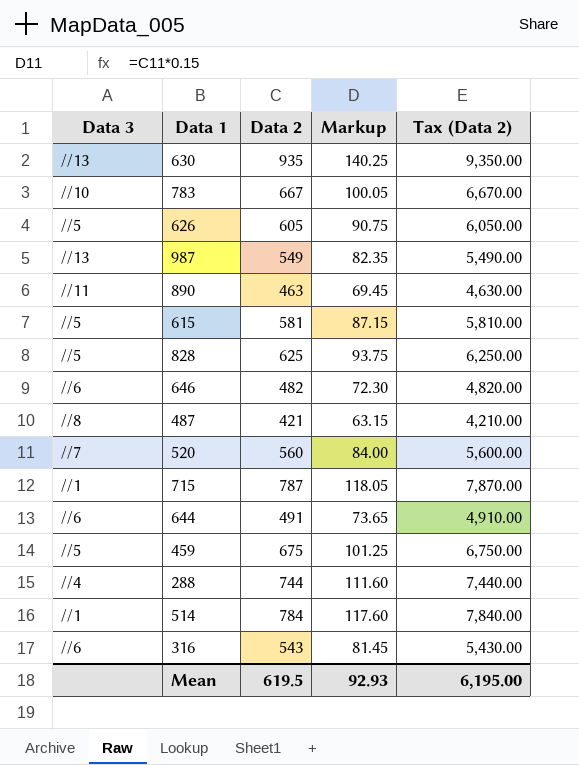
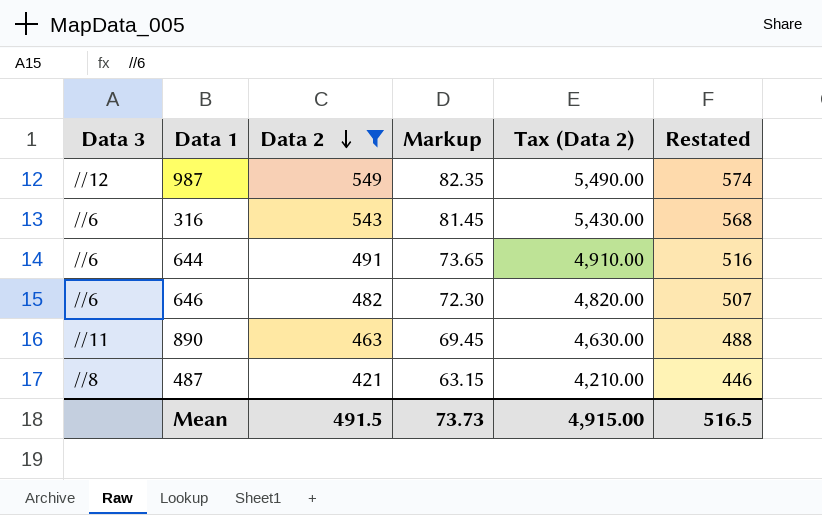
filter: none -> Data 2 <= 549
row order: none -> Data 2 descending
column Restated | formula: none -> [Data 2] + 25
987 | Data 3: //13 -> //12
Mean | Data 2: 619.5 -> 491.5
Mean | Markup: 92.93 -> 73.73
Mean | Tax (Data 2): 6,195.00 -> 4,915.00

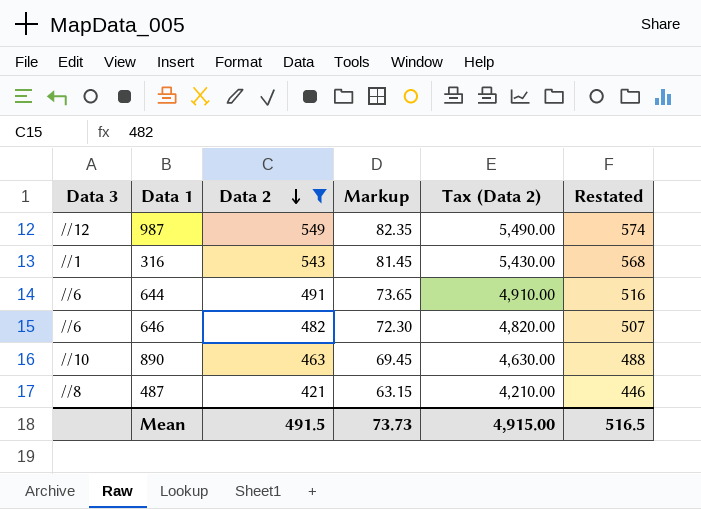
316 | Data 3: //6 -> //1
890 | Data 3: //11 -> //10

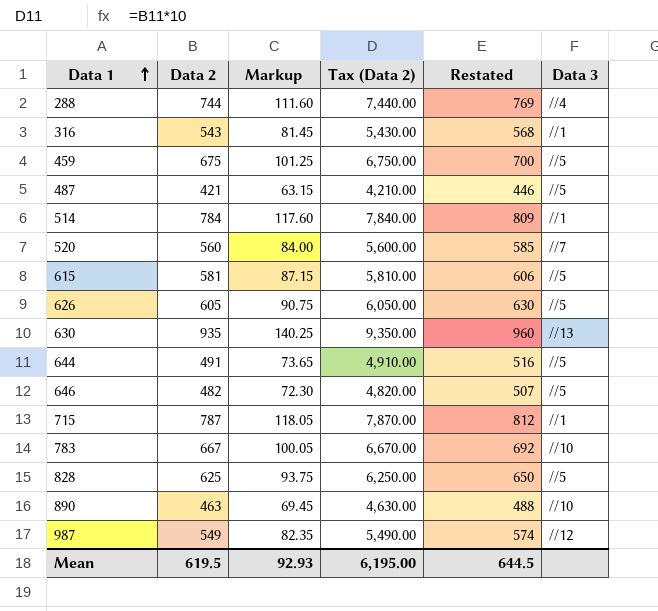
filter: Data 2 <= 549 -> none
row order: Data 2 descending -> Data 1 ascending
column Data 3 | position: 1 -> 6
487 | Data 3: //8 -> //5
644 | Data 3: //6 -> //5
646 | Data 3: //6 -> //5
Mean | Data 2: 491.5 -> 619.5
Mean | Markup: 73.73 -> 92.93
Mean | Tax (Data 2): 4,915.00 -> 6,195.00
Mean | Restated: 516.5 -> 644.5

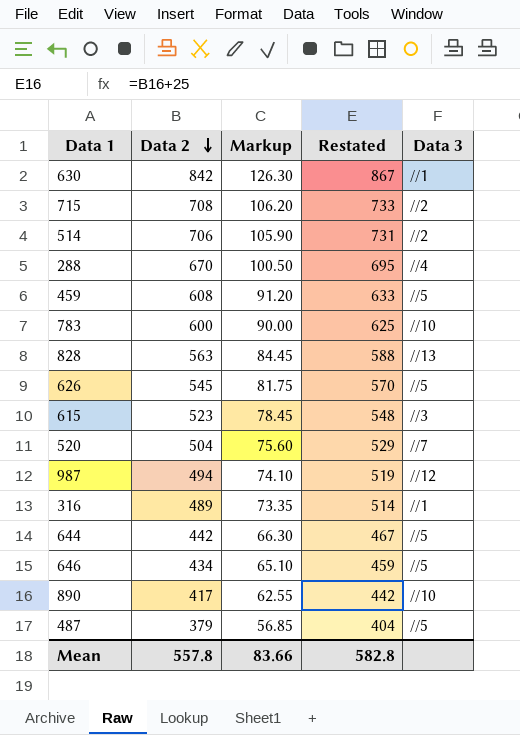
row order: Data 1 ascending -> Data 2 descending
column Tax (Data 2) | formula: [Data 2] * 10 -> none
630 | Data 2: 935 -> 842
630 | Markup: 140.25 -> 126.30
630 | Restated: 960 -> 867
630 | Data 3: //13 -> //1
715 | Data 2: 787 -> 708
715 | Markup: 118.05 -> 106.20
715 | Restated: 812 -> 733
715 | Data 3: //1 -> //2
514 | Data 2: 784 -> 706
514 | Markup: 117.60 -> 105.90
514 | Restated: 809 -> 731
514 | Data 3: //1 -> //2
288 | Data 2: 744 -> 670
288 | Markup: 111.60 -> 100.50
288 | Restated: 769 -> 695
459 | Data 2: 675 -> 608
459 | Markup: 101.25 -> 91.20
459 | Restated: 700 -> 633
783 | Data 2: 667 -> 600
783 | Markup: 100.05 -> 90.00
783 | Restated: 692 -> 625
828 | Data 2: 625 -> 563
828 | Markup: 93.75 -> 84.45
828 | Restated: 650 -> 588
828 | Data 3: //5 -> //13
626 | Data 2: 605 -> 545
626 | Markup: 90.75 -> 81.75
626 | Restated: 630 -> 570
615 | Data 2: 581 -> 523
615 | Markup: 87.15 -> 78.45
615 | Restated: 606 -> 548
615 | Data 3: //5 -> //3
520 | Data 2: 560 -> 504
520 | Markup: 84.00 -> 75.60
520 | Restated: 585 -> 529
987 | Data 2: 549 -> 494
987 | Markup: 82.35 -> 74.10
987 | Restated: 574 -> 519
316 | Data 2: 543 -> 489
316 | Markup: 81.45 -> 73.35
316 | Restated: 568 -> 514
644 | Data 2: 491 -> 442
644 | Markup: 73.65 -> 66.30
644 | Restated: 516 -> 467
646 | Data 2: 482 -> 434
646 | Markup: 72.30 -> 65.10
646 | Restated: 507 -> 459
890 | Data 2: 463 -> 417
890 | Markup: 69.45 -> 62.55
890 | Restated: 488 -> 442
487 | Data 2: 421 -> 379
487 | Markup: 63.15 -> 56.85
487 | Restated: 446 -> 404
Mean | Data 2: 619.5 -> 557.8
Mean | Markup: 92.93 -> 83.66
Mean | Restated: 644.5 -> 582.8

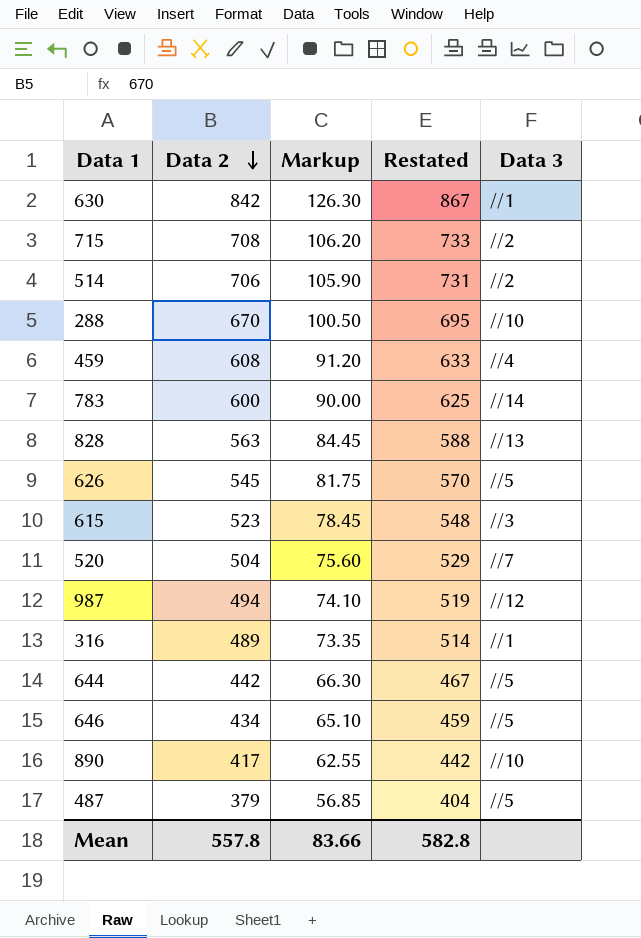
288 | Data 3: //4 -> //10
459 | Data 3: //5 -> //4
783 | Data 3: //10 -> //14

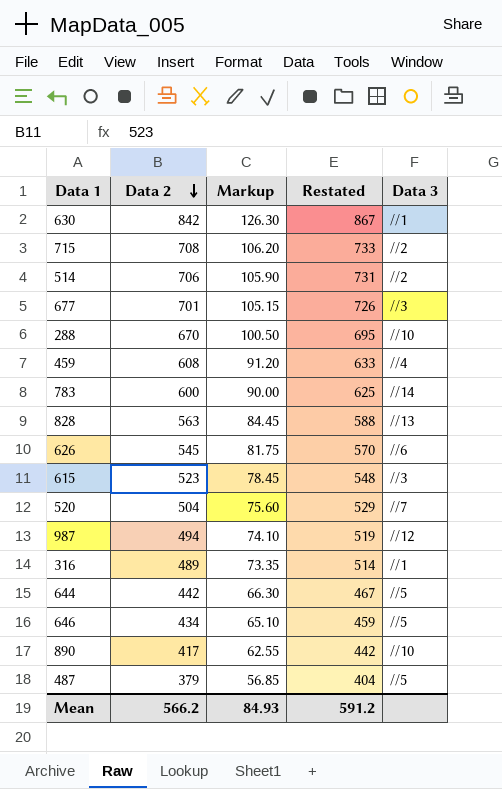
row 677: none -> 701 | 105.15 | 726 | //3
626 | Data 3: //5 -> //6
Mean | Data 2: 557.8 -> 566.2
Mean | Markup: 83.66 -> 84.93
Mean | Restated: 582.8 -> 591.2

